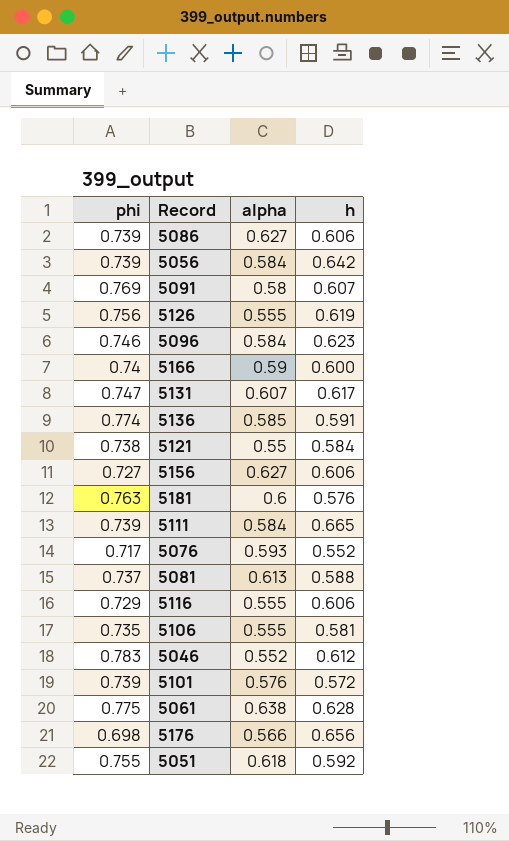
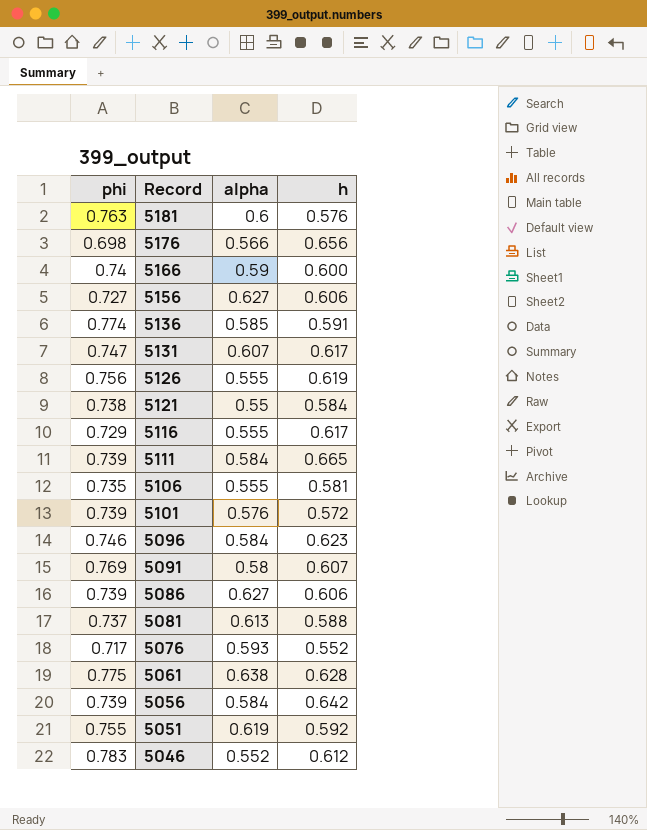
row order: none -> Record descending
5116 | h: 0.606 -> 0.617
5051 | alpha: 0.618 -> 0.619

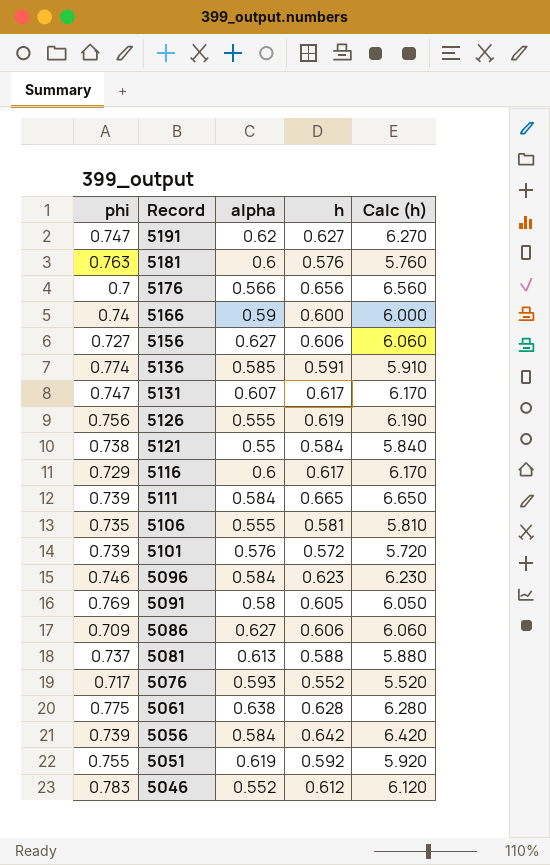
column Calc (h) | formula: none -> [h] * 10
row 5191: none -> 0.747 | 0.62 | 0.627 | 6.270
5176 | phi: 0.698 -> 0.7
5116 | alpha: 0.555 -> 0.6
5091 | h: 0.607 -> 0.605
5086 | phi: 0.739 -> 0.709

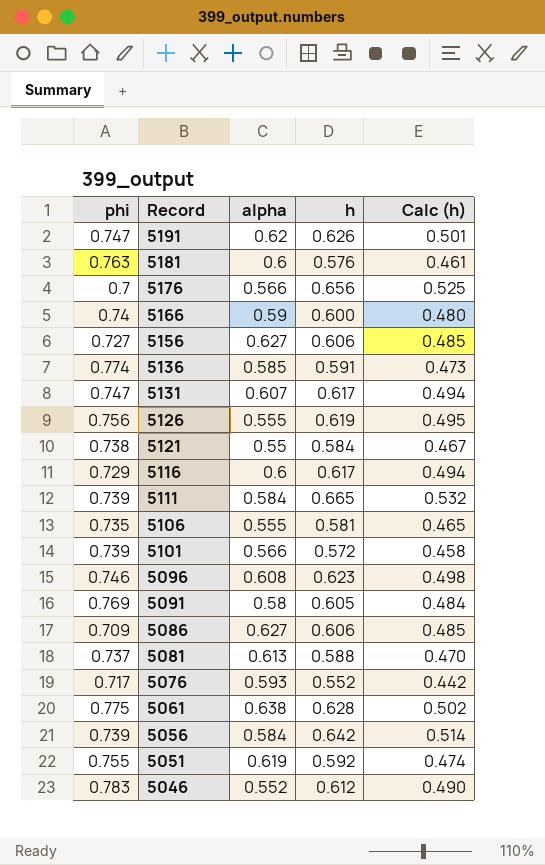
column Calc (h) | formula: [h] * 10 -> [h] * 0.8
5191 | h: 0.627 -> 0.626
5101 | alpha: 0.576 -> 0.566
5096 | alpha: 0.584 -> 0.608

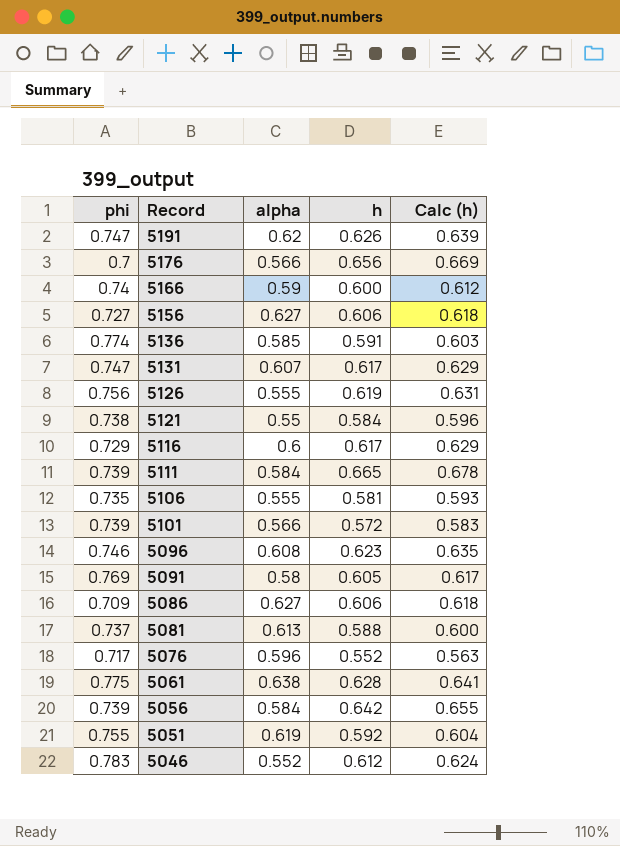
column Calc (h) | formula: [h] * 0.8 -> [h] * 1.02
row 5181: 0.763 | 0.6 | 0.576 | 0.461 -> none
5076 | alpha: 0.593 -> 0.596

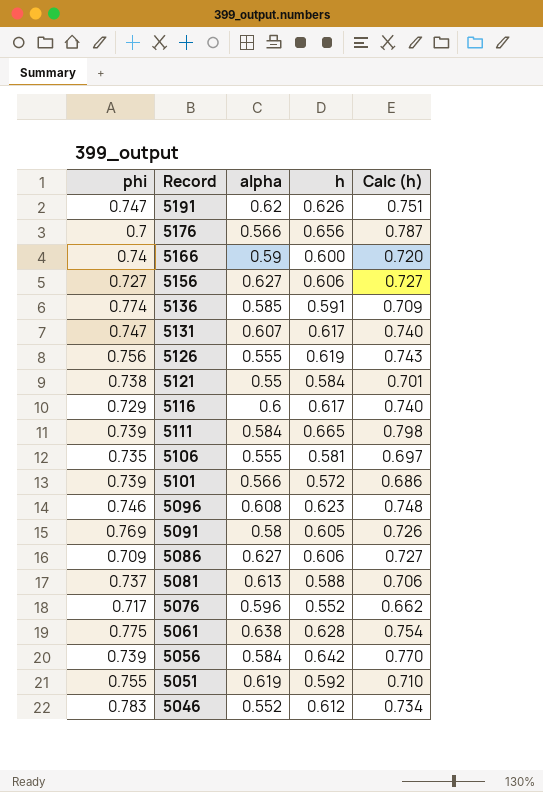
column Calc (h) | formula: [h] * 1.02 -> [h] * 1.2

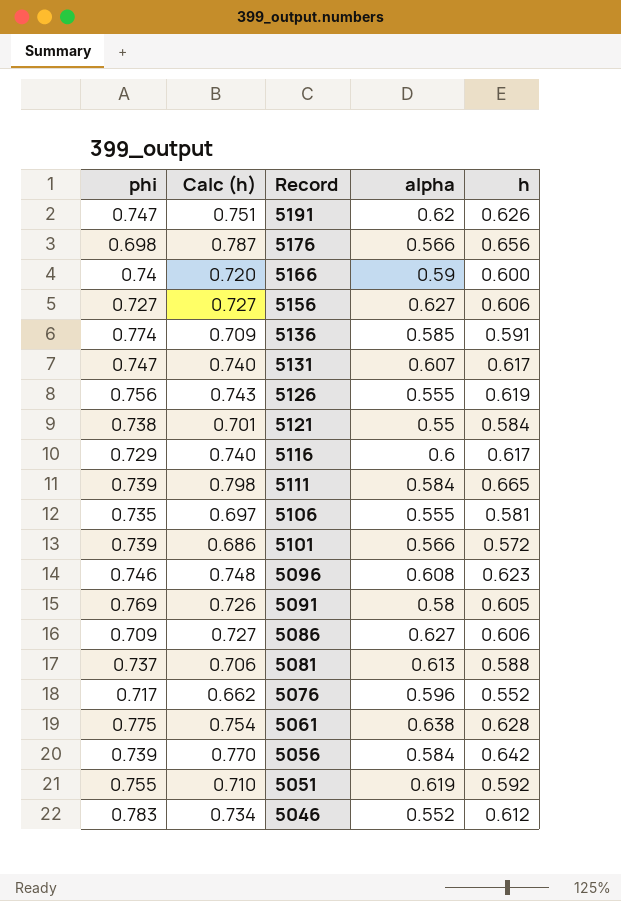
column Calc (h) | position: 5 -> 2
5176 | phi: 0.7 -> 0.698

